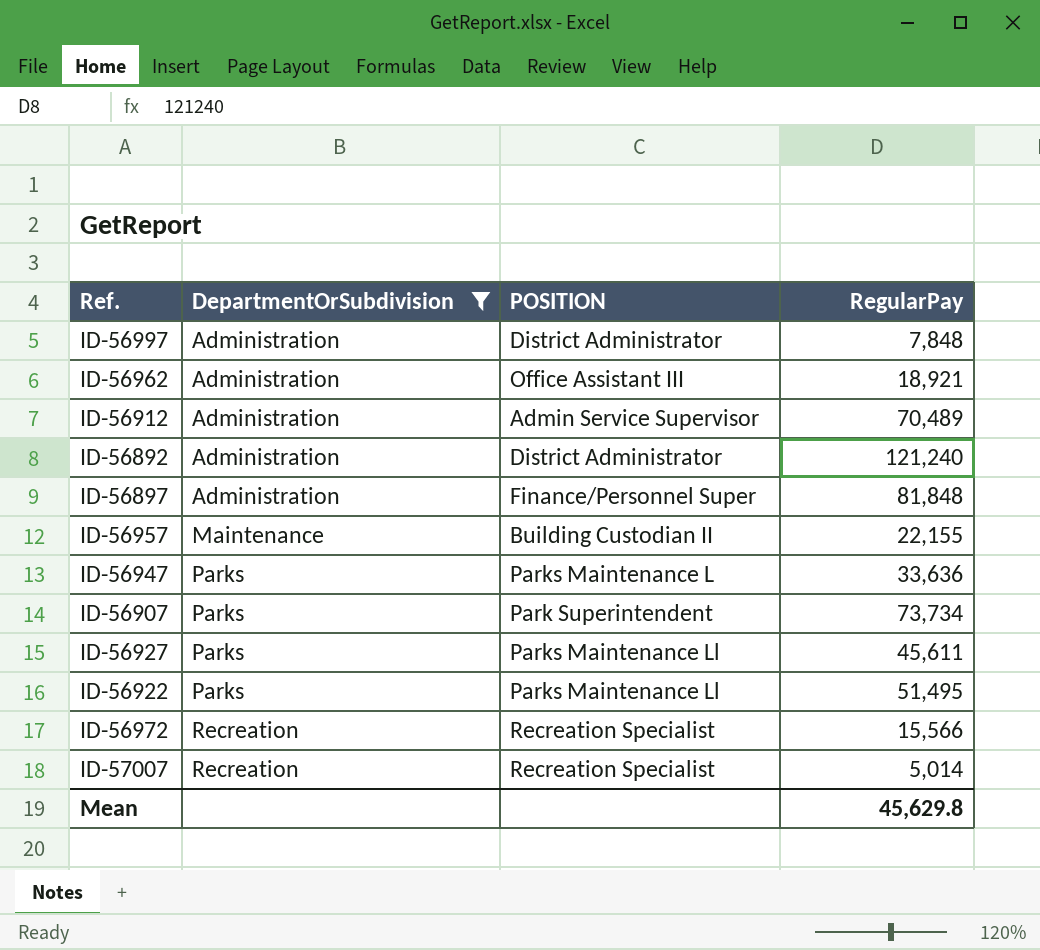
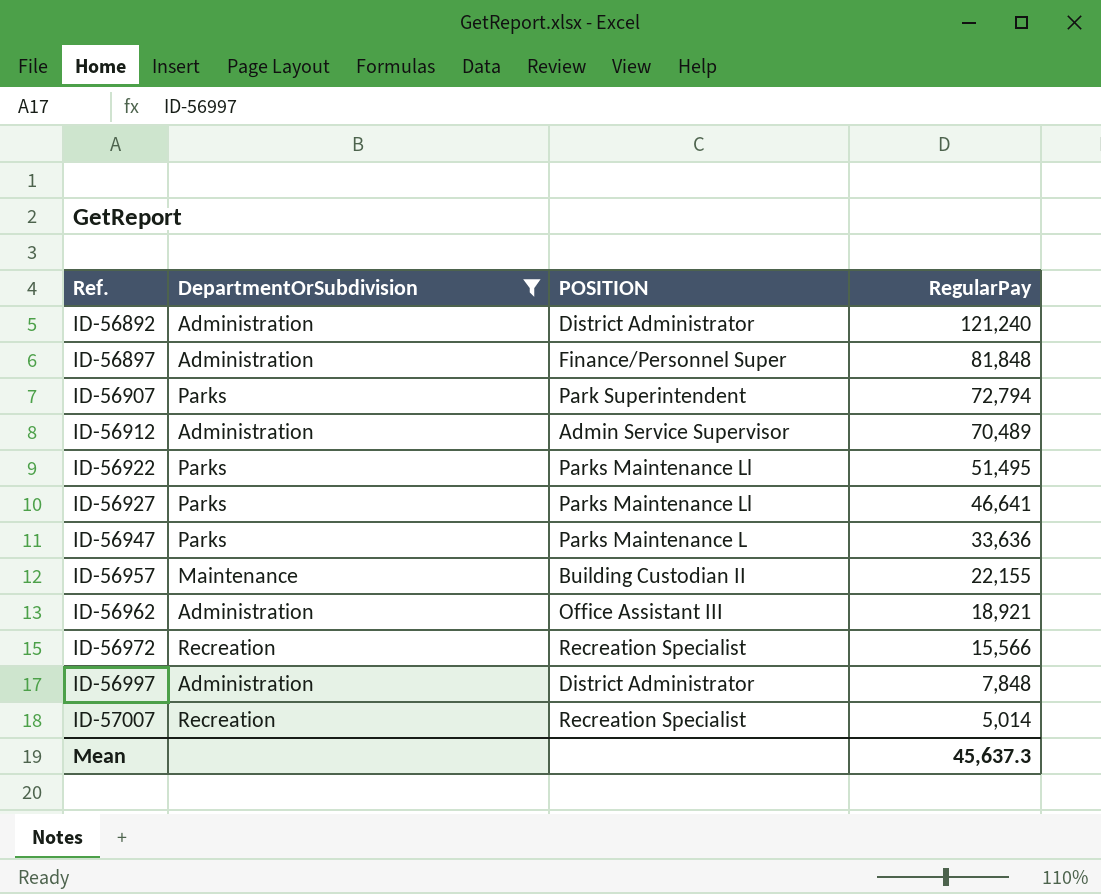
row order: DepartmentOrSubdivision ascending -> Ref. ascending
ID-56907 | RegularPay: 73,734 -> 72,794
ID-56927 | RegularPay: 45,611 -> 46,641
Mean | RegularPay: 45,629.8 -> 45,637.3

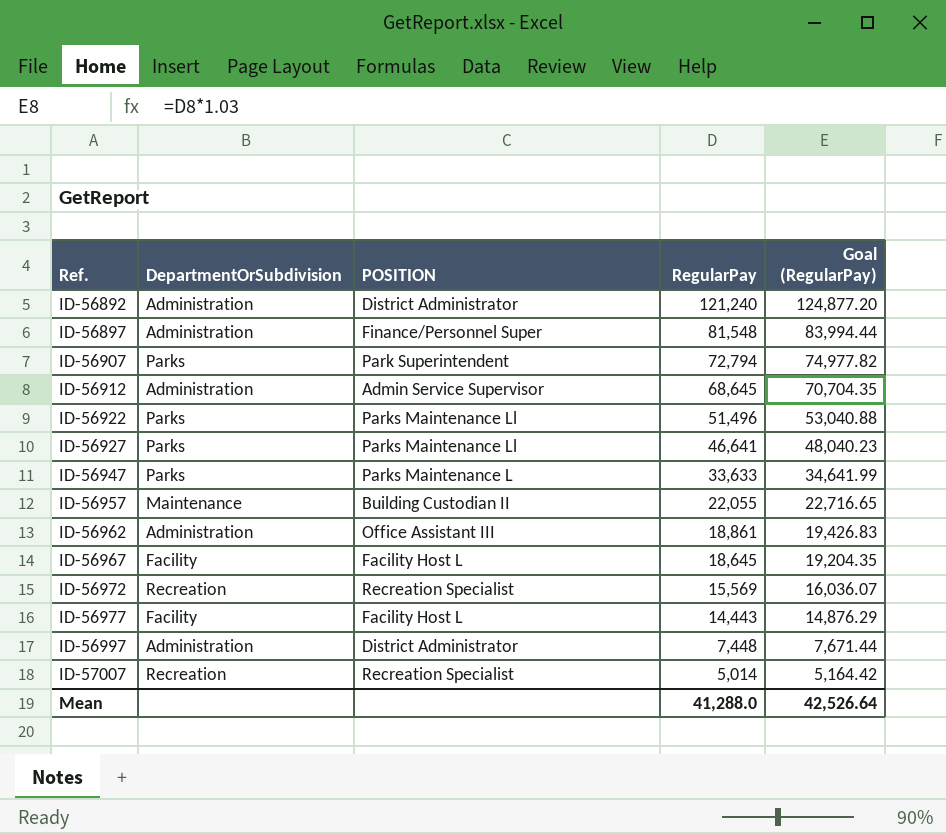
filter: DepartmentOrSubdivision != Facility -> none
column Goal (RegularPay) | formula: none -> [RegularPay] * 1.03
ID-56897 | RegularPay: 81,848 -> 81,548
ID-56912 | RegularPay: 70,489 -> 68,645
ID-56922 | RegularPay: 51,495 -> 51,496
ID-56947 | RegularPay: 33,636 -> 33,633
ID-56957 | RegularPay: 22,155 -> 22,055
ID-56962 | RegularPay: 18,921 -> 18,861
ID-56972 | RegularPay: 15,566 -> 15,569
ID-56997 | RegularPay: 7,848 -> 7,448
Mean | RegularPay: 45,637.3 -> 41,288.0

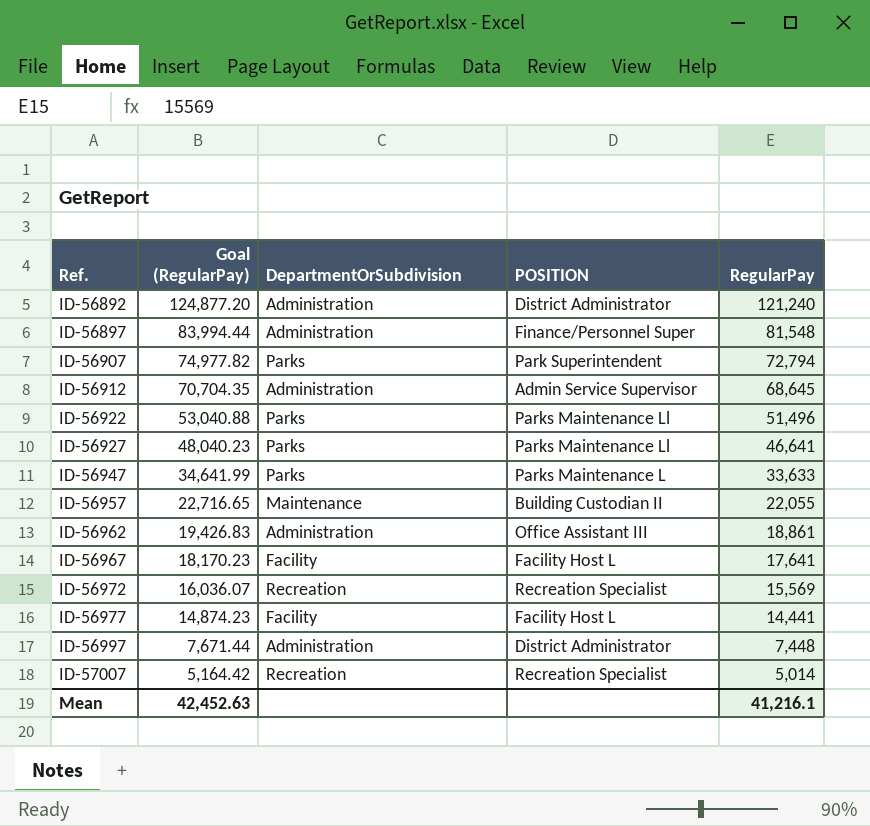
column Goal (RegularPay) | position: 5 -> 2
ID-56967 | Goal (RegularPay): 19,204.35 -> 18,170.23
ID-56967 | RegularPay: 18,645 -> 17,641
ID-56977 | Goal (RegularPay): 14,876.29 -> 14,874.23
ID-56977 | RegularPay: 14,443 -> 14,441
Mean | Goal (RegularPay): 42,526.64 -> 42,452.63
Mean | RegularPay: 41,288.0 -> 41,216.1

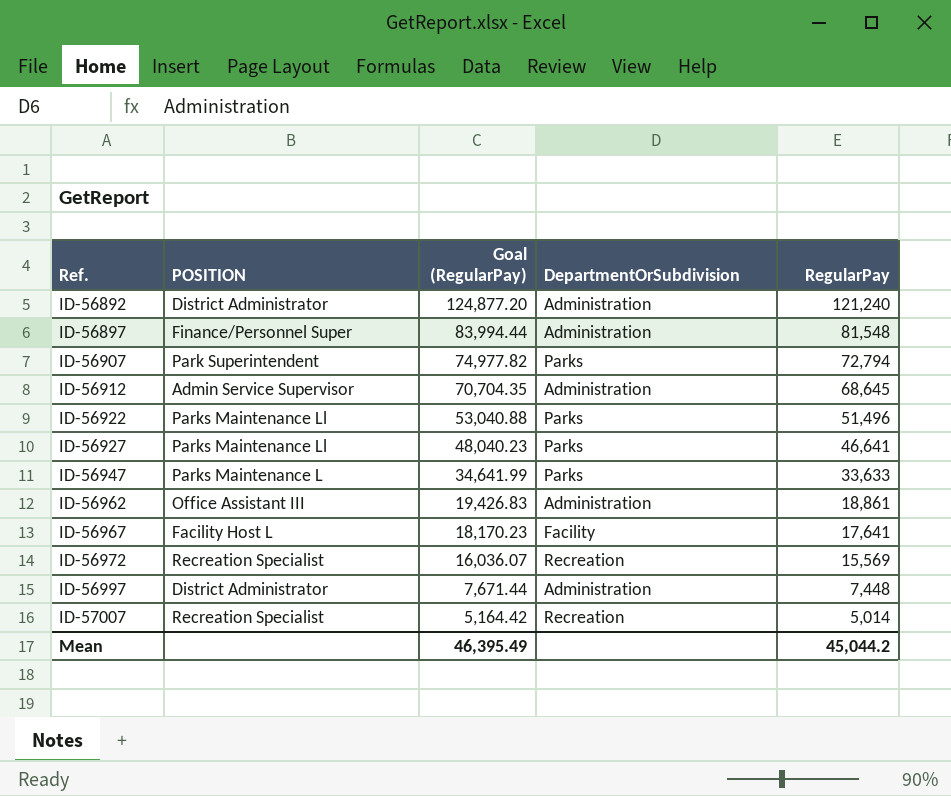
column POSITION | position: 4 -> 2
row ID-56957: 22,716.65 | Maintenance | Building Custodian II | 22,055 -> none
row ID-56977: 14,874.23 | Facility | Facility Host L | 14,441 -> none
Mean | Goal (RegularPay): 42,452.63 -> 46,395.49
Mean | RegularPay: 41,216.1 -> 45,044.2

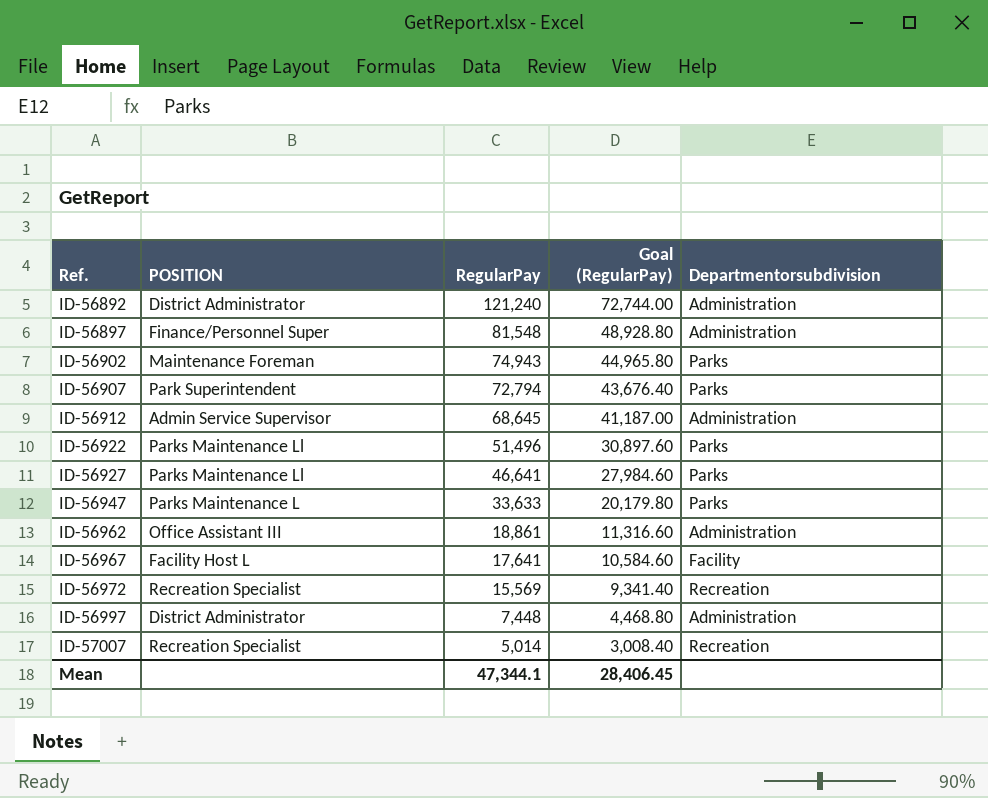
column RegularPay | position: 5 -> 3
column Goal (RegularPay) | formula: [RegularPay] * 1.03 -> [RegularPay] * 0.6
column name: DepartmentOrSubdivision -> Departmentorsubdivision
row ID-56902: none -> Maintenance Foreman | 74,943 | 44,965.80 | Parks
Mean | RegularPay: 45,044.2 -> 47,344.1
Mean | Goal (RegularPay): 46,395.49 -> 28,406.45

